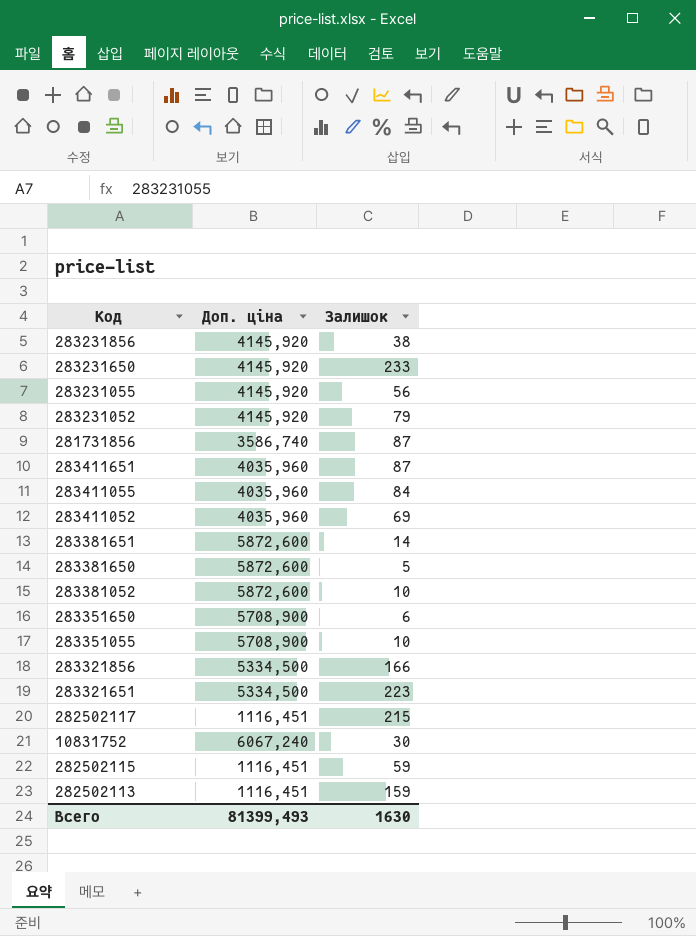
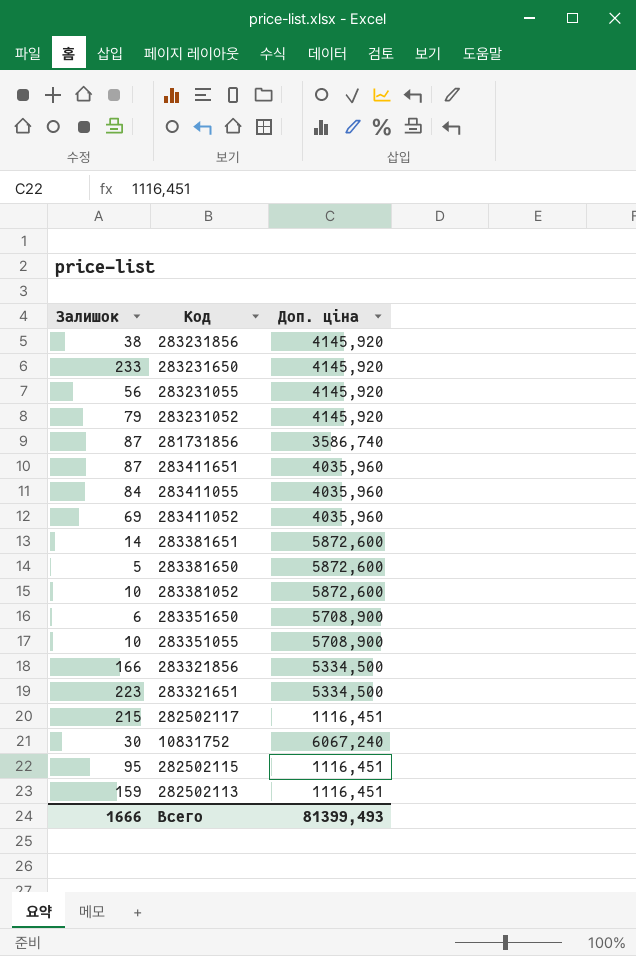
column Залишок | position: 3 -> 1
282502115 | Залишок: 59 -> 95
Всего | Залишок: 1630 -> 1666

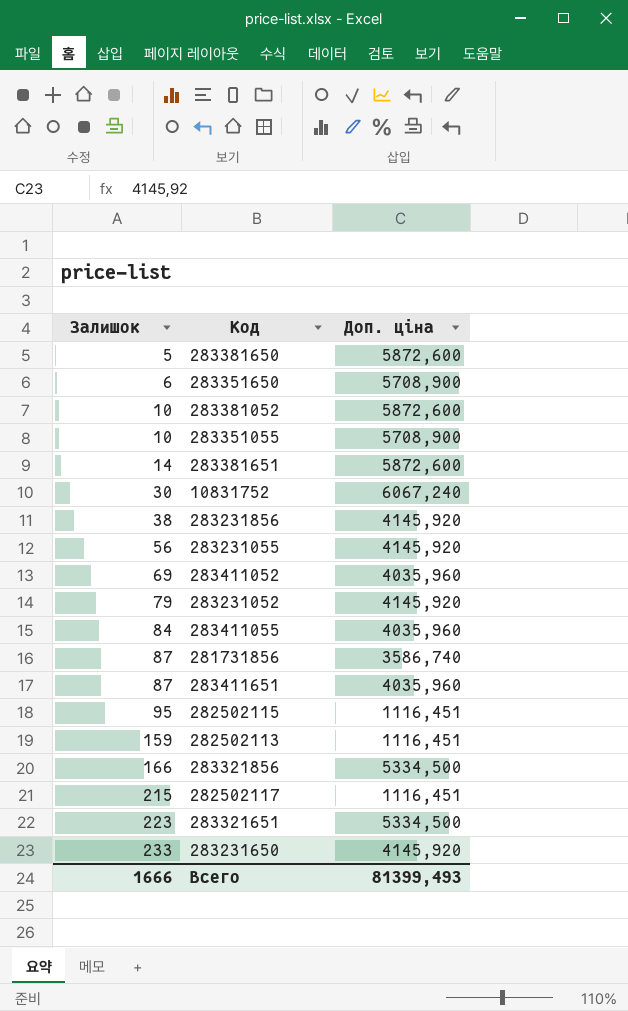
row order: none -> Залишок ascending

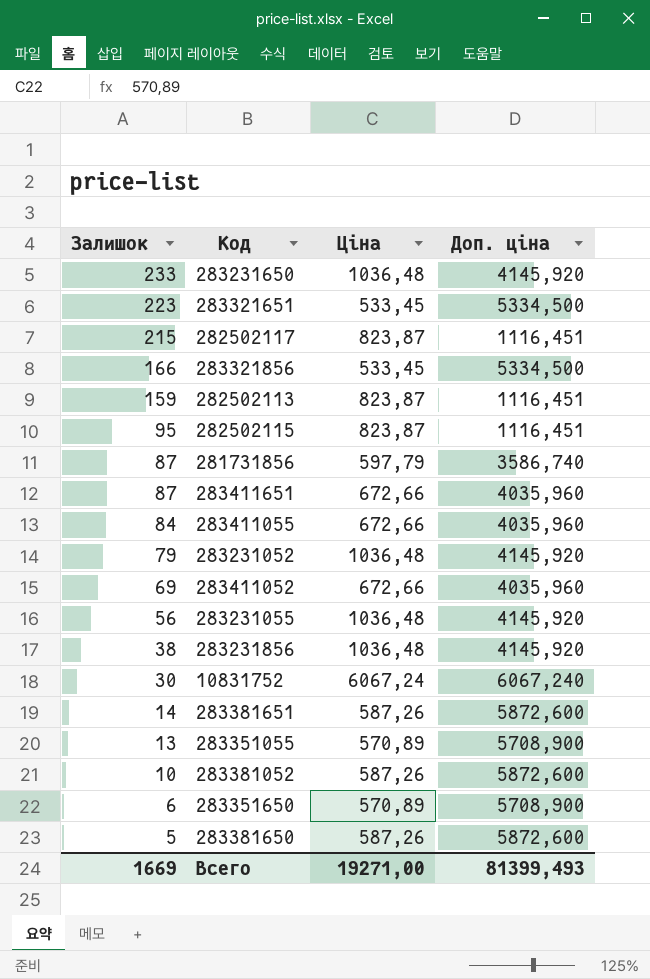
row order: Залишок ascending -> Залишок descending
column Ціна | position: none -> 3
283351055 | Залишок: 10 -> 13
Всего | Залишок: 1666 -> 1669

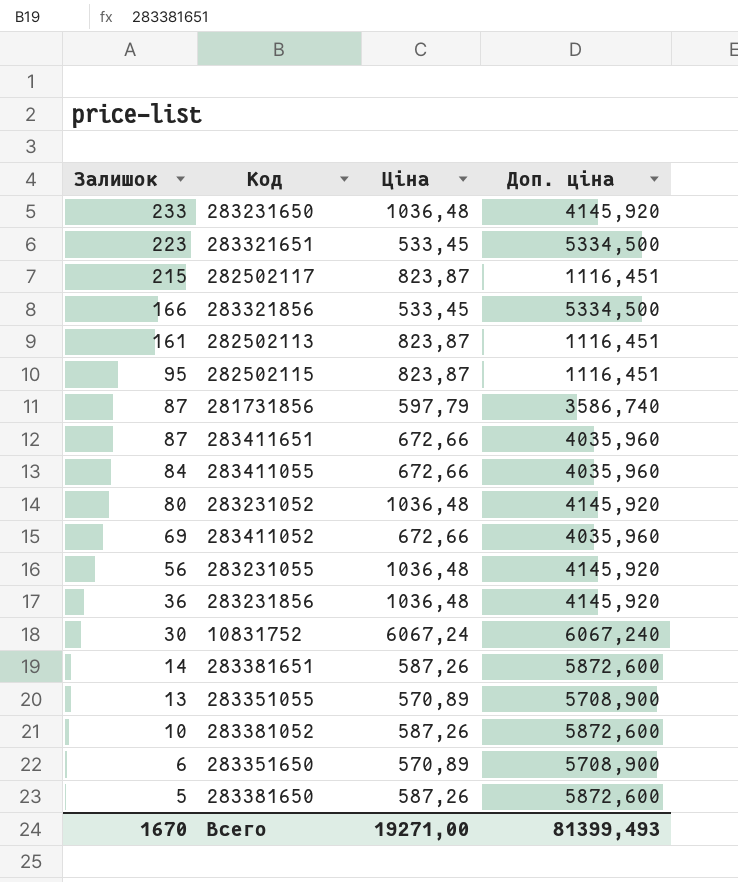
282502113 | Залишок: 159 -> 161
283231052 | Залишок: 79 -> 80
283231856 | Залишок: 38 -> 36
Всего | Залишок: 1669 -> 1670

